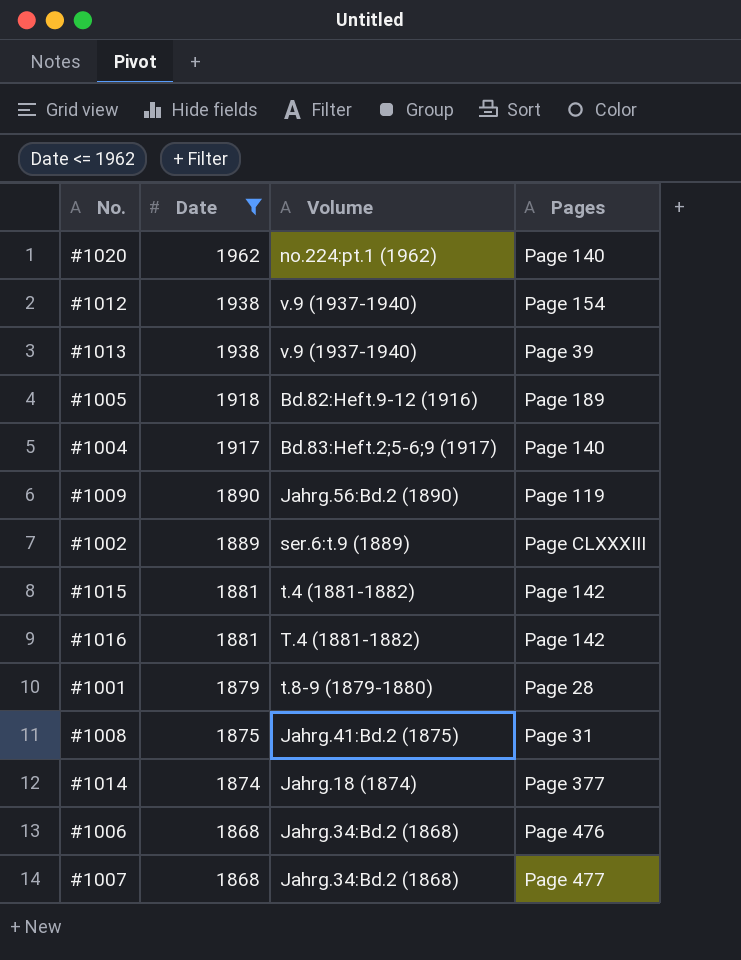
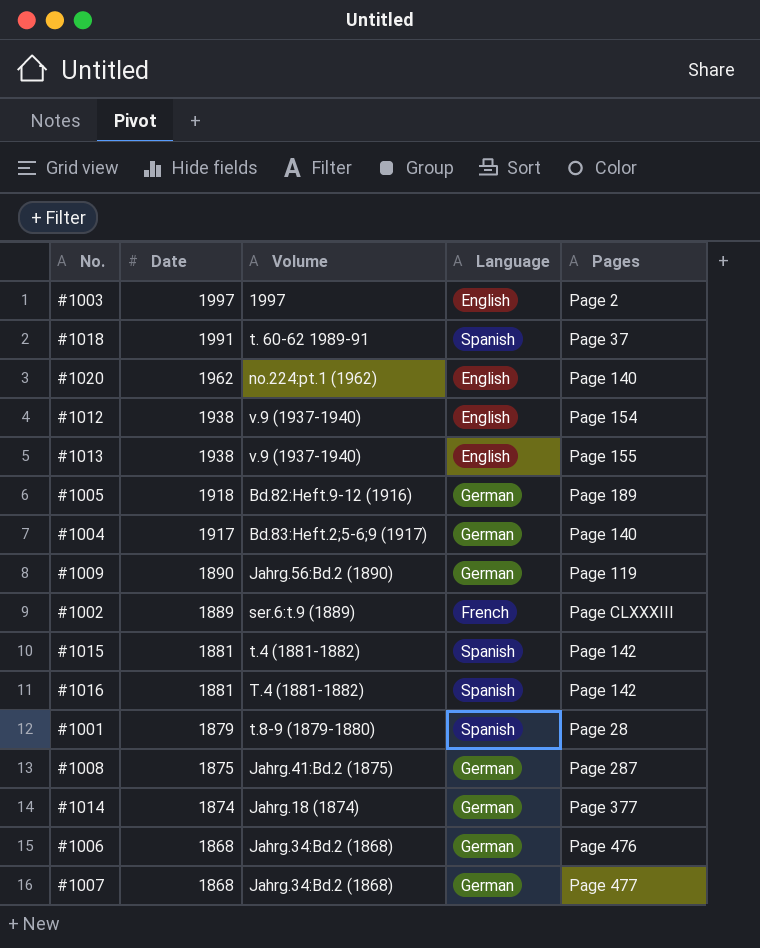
filter: Date <= 1962 -> none
column Language | position: none -> 4
#1013 | Pages: Page 39 -> Page 155
#1008 | Pages: Page 31 -> Page 287

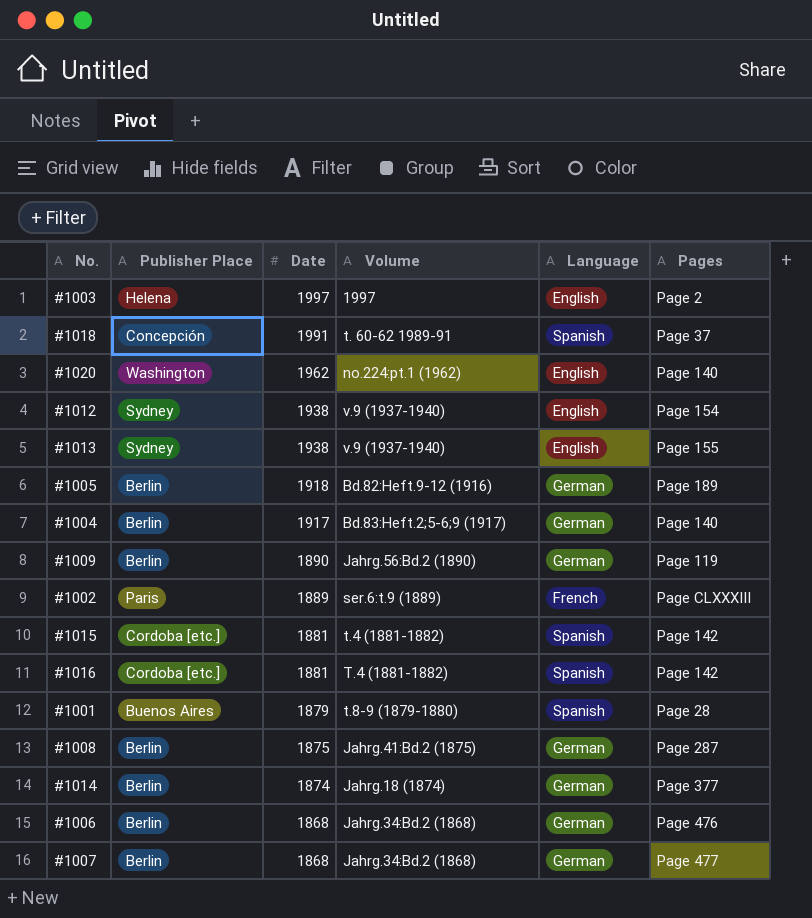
column Publisher Place | position: none -> 2

